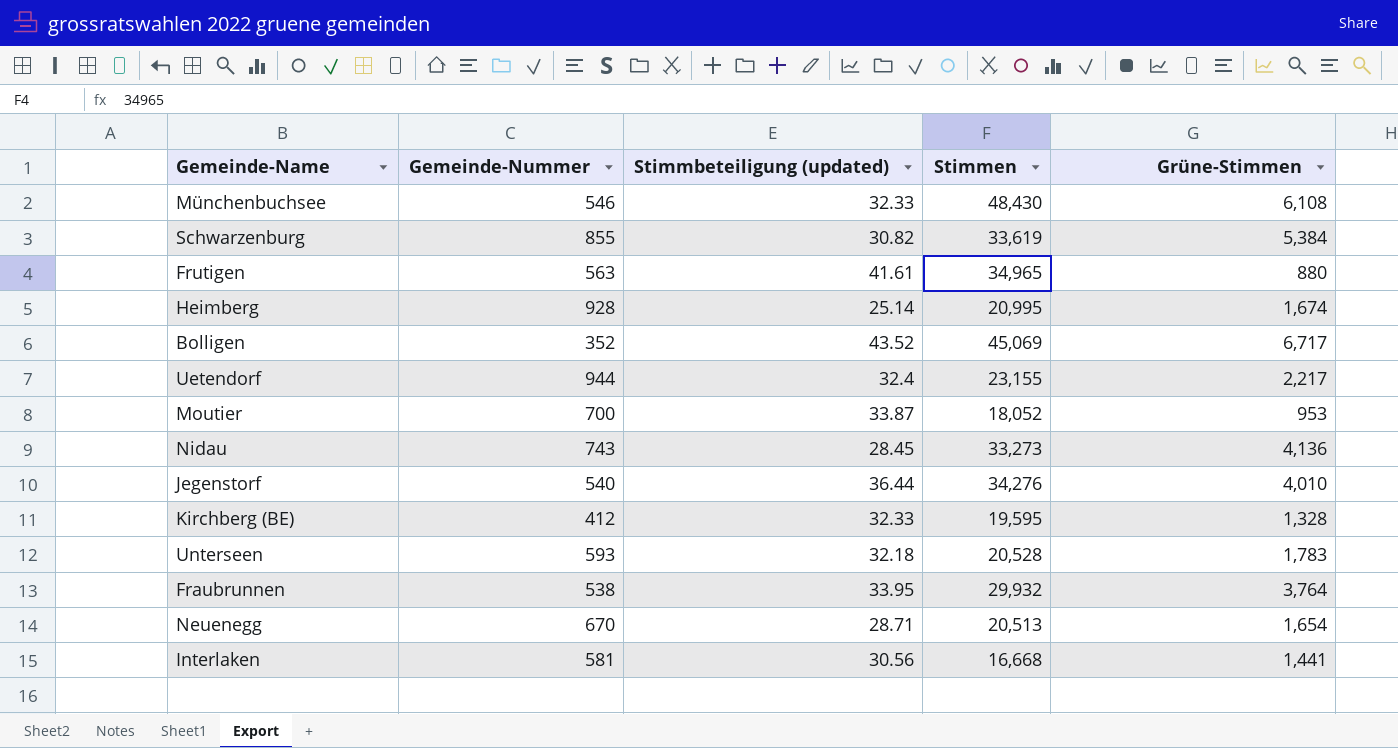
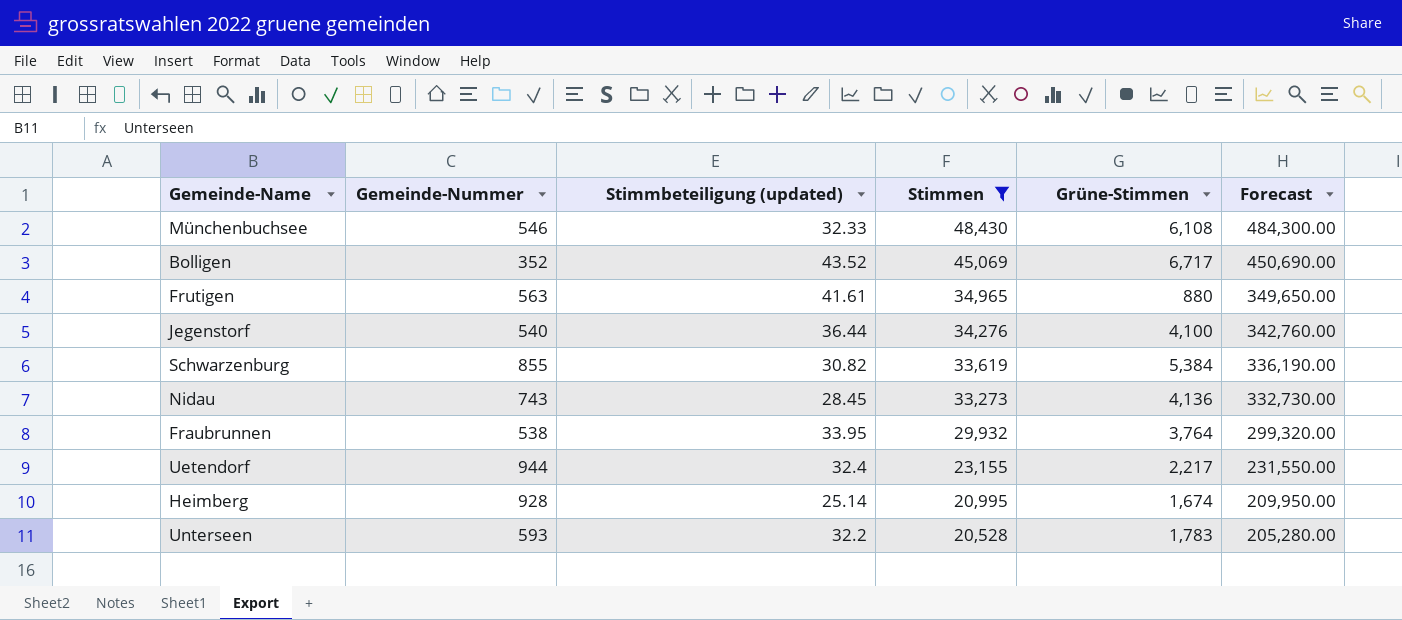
filter: none -> Stimmen >= 20,528
row order: none -> Stimmen descending
column Forecast | formula: none -> [Stimmen] * 10
Jegenstorf | Grüne-Stimmen: 4,010 -> 4,100
Unterseen | Stimmbeteiligung (updated): 32.18 -> 32.2

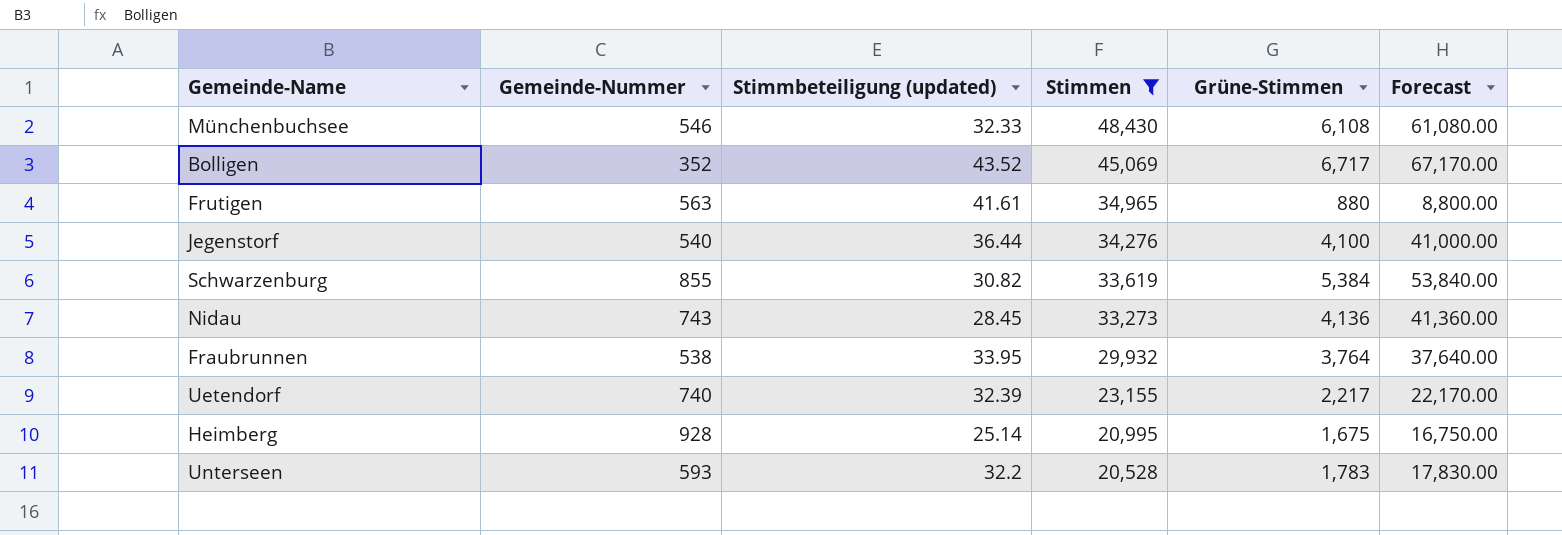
column Forecast | formula: [Stimmen] * 10 -> [Grüne-Stimmen] * 10
Uetendorf | Gemeinde-Nummer: 944 -> 740
Uetendorf | Stimmbeteiligung (updated): 32.4 -> 32.39
Heimberg | Grüne-Stimmen: 1,674 -> 1,675

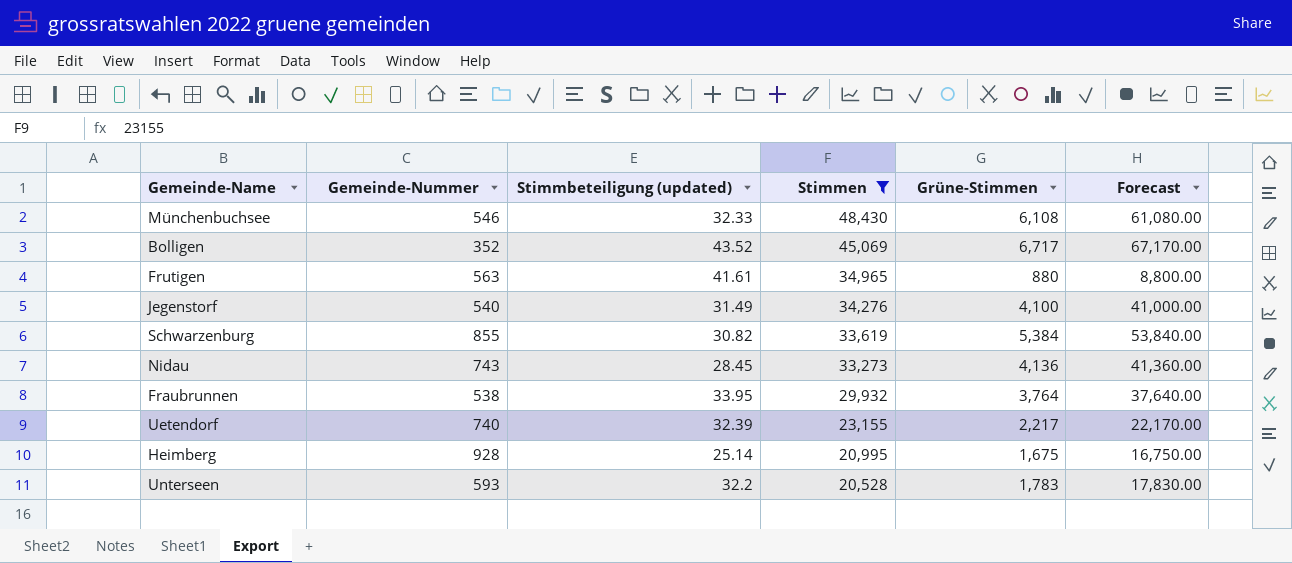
Jegenstorf | Stimmbeteiligung (updated): 36.44 -> 31.49

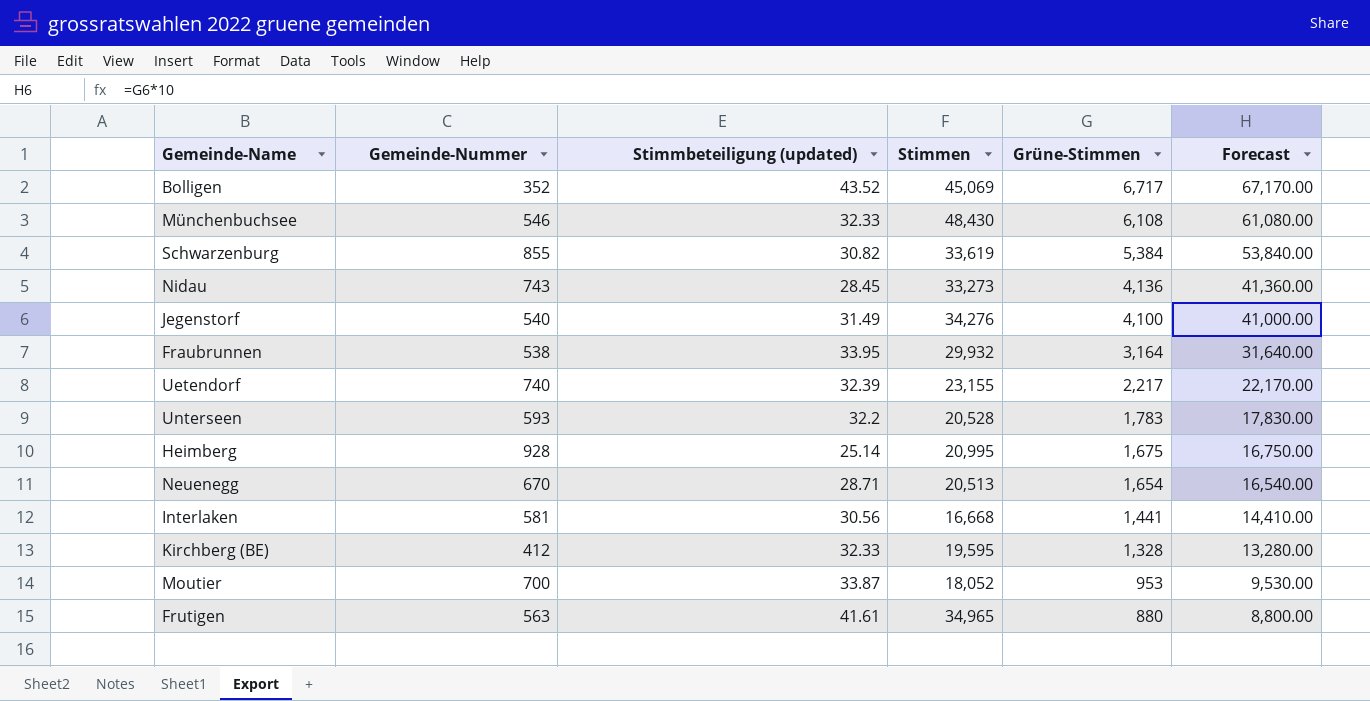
filter: Stimmen >= 20,528 -> none
row order: Stimmen descending -> Grüne-Stimmen descending
Fraubrunnen | Grüne-Stimmen: 3,764 -> 3,164
Fraubrunnen | Forecast: 37,640.00 -> 31,640.00

